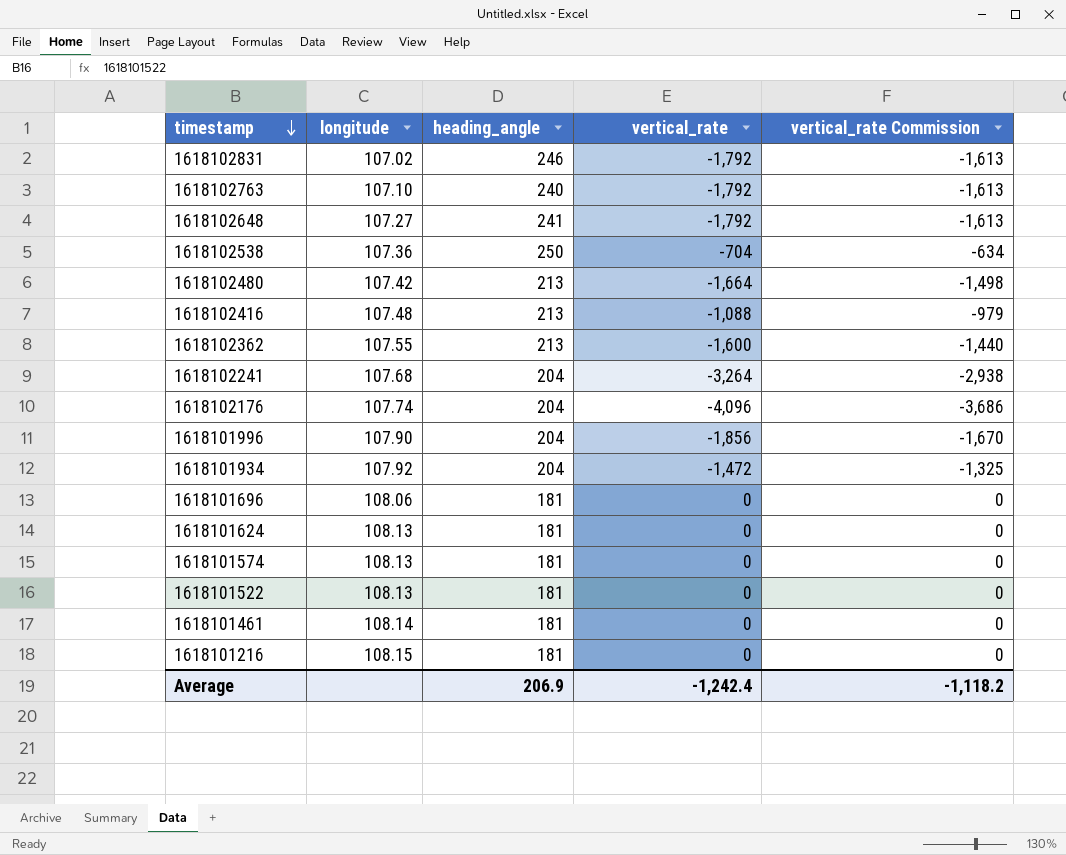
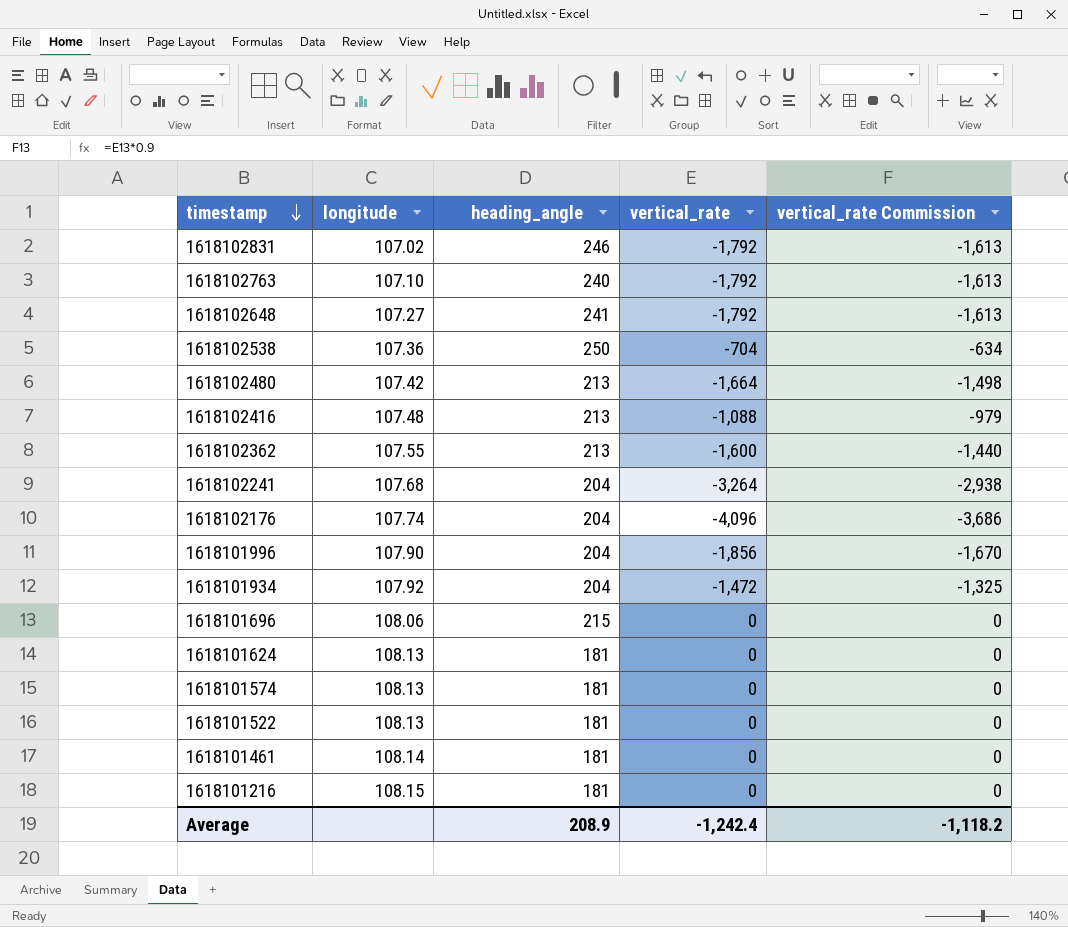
1618101696 | heading_angle: 181 -> 215
Average | heading_angle: 206.9 -> 208.9

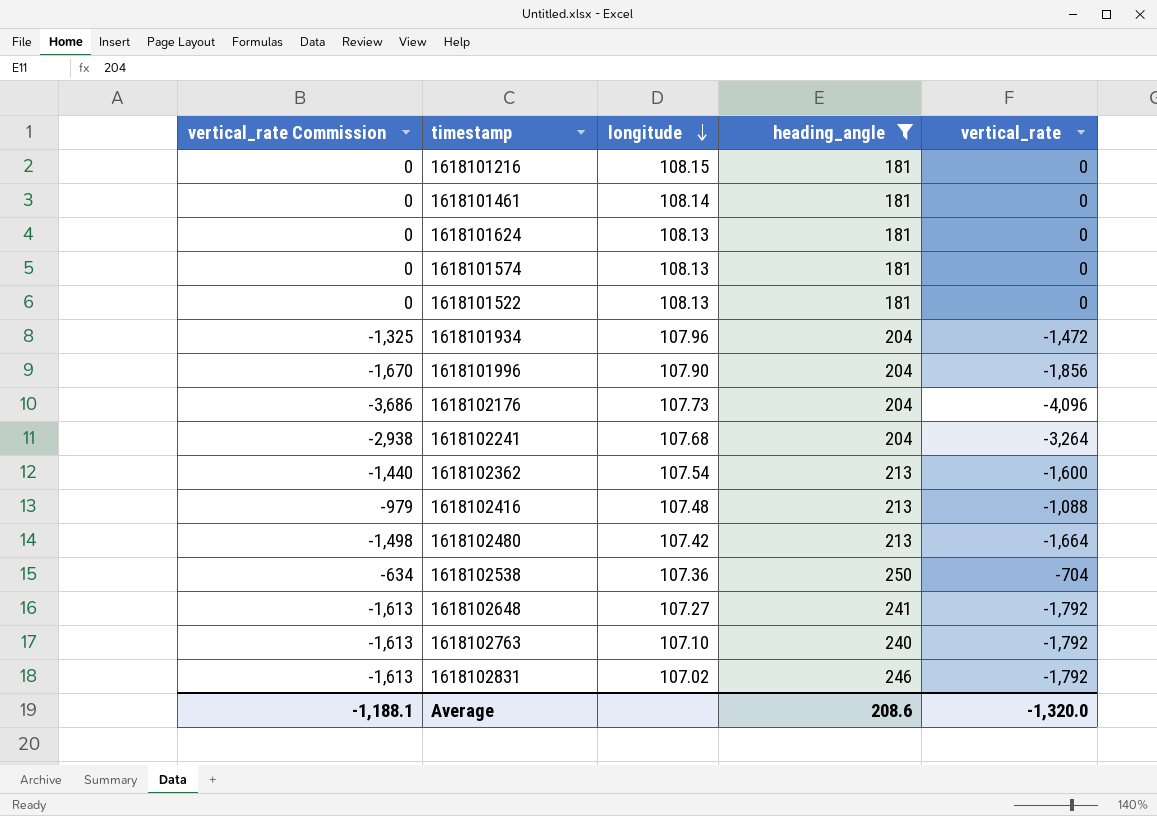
filter: none -> heading_angle != 215
row order: timestamp descending -> longitude descending
column vertical_rate Commission | position: 5 -> 1
1618101934 | longitude: 107.92 -> 107.96
1618102176 | longitude: 107.74 -> 107.73
1618102362 | longitude: 107.55 -> 107.54
Average | vertical_rate Commission: -1,118.2 -> -1,188.1
Average | heading_angle: 208.9 -> 208.6
Average | vertical_rate: -1,242.4 -> -1,320.0

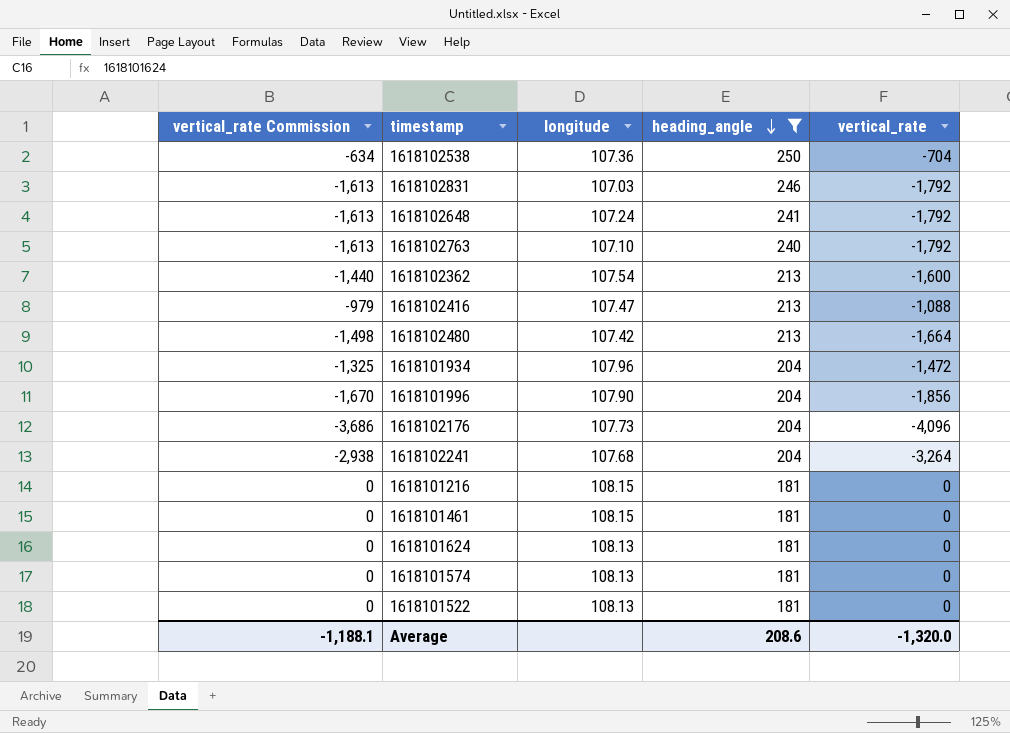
row order: longitude descending -> heading_angle descending
1618102831 | longitude: 107.02 -> 107.03
1618102648 | longitude: 107.27 -> 107.24
1618102416 | longitude: 107.48 -> 107.47
1618101461 | longitude: 108.14 -> 108.15

